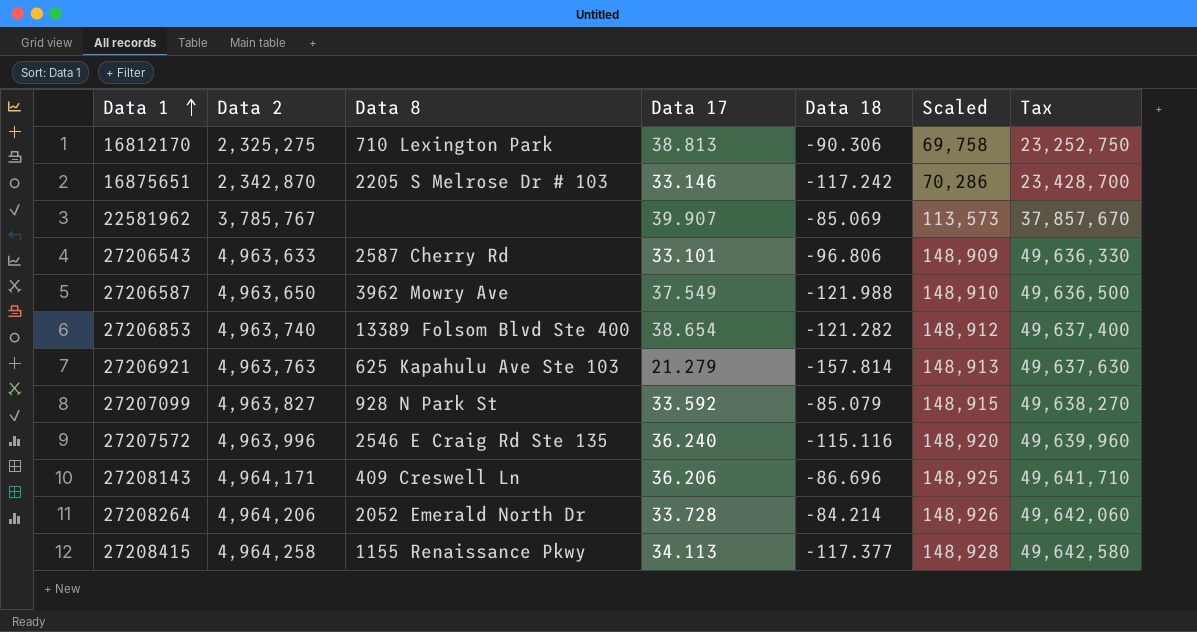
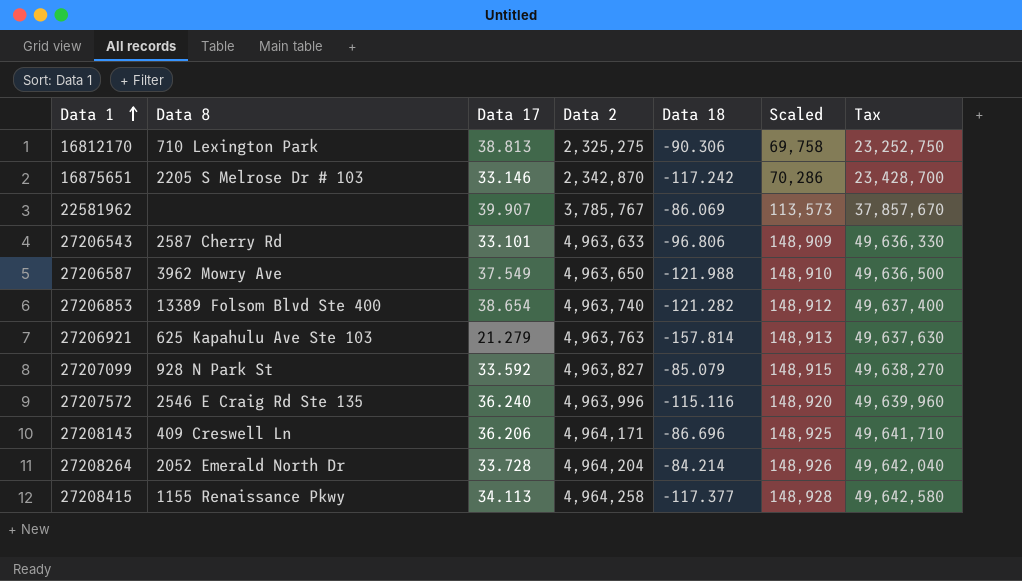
column Data 2 | position: 2 -> 4
22581962 | Data 18: -85.069 -> -86.069
27208264 | Data 2: 4,964,206 -> 4,964,204
27208264 | Tax: 49,642,060 -> 49,642,040

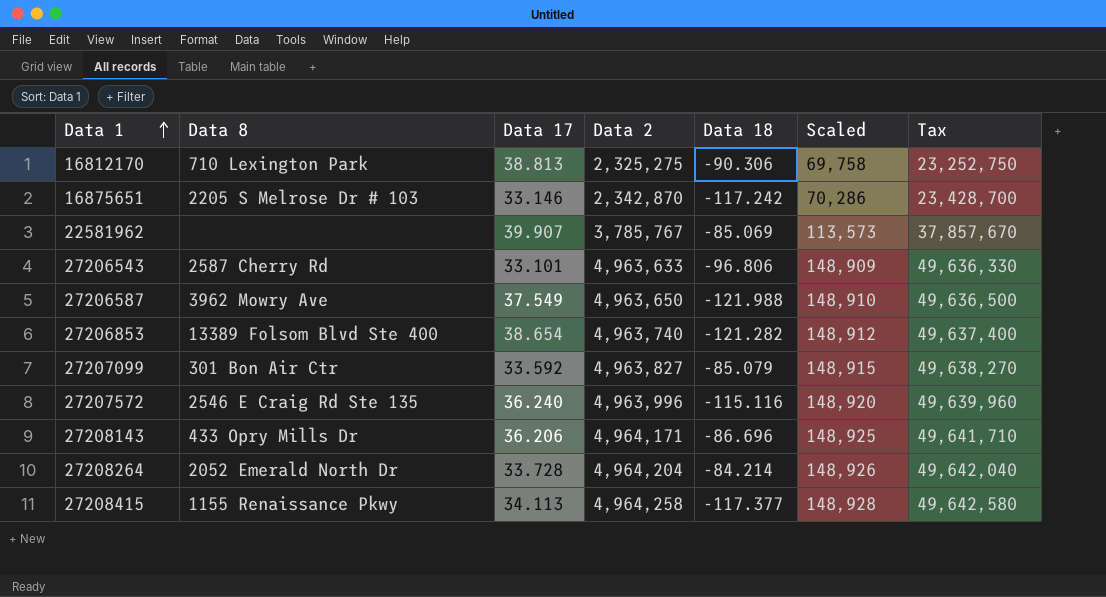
row 27206921: 625 Kapahulu Ave Ste 103 | 21.279 | 4,963,763 | -157.814 | 148,913 | 49,637,630 -> none
22581962 | Data 18: -86.069 -> -85.069
27207099 | Data 8: 928 N Park St -> 301 Bon Air Ctr
27208143 | Data 8: 409 Creswell Ln -> 433 Opry Mills Dr

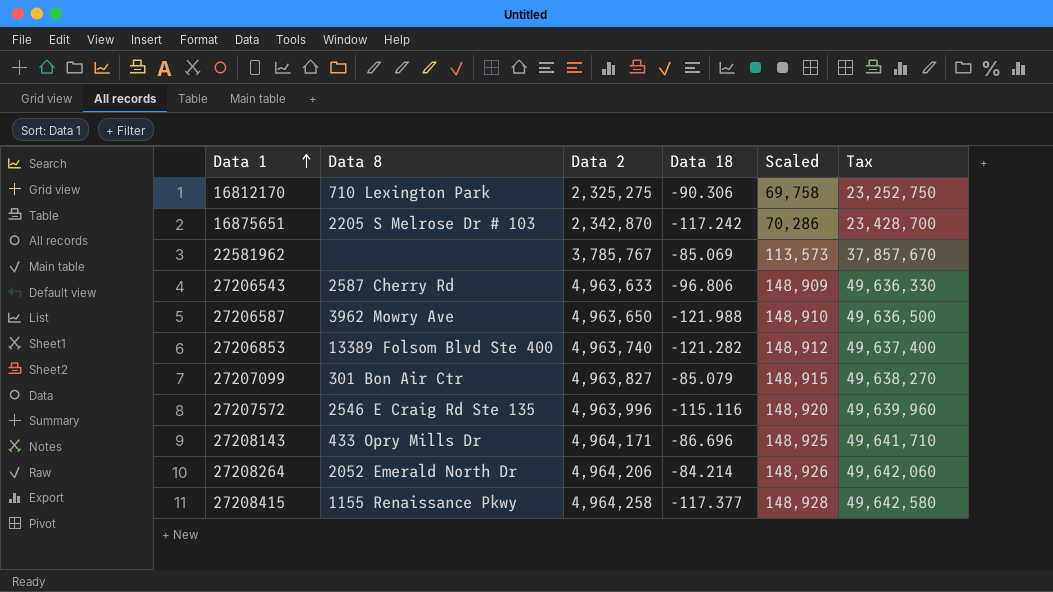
column Data 17 | position: 3 -> none
27208264 | Data 2: 4,964,204 -> 4,964,206
27208264 | Tax: 49,642,040 -> 49,642,060

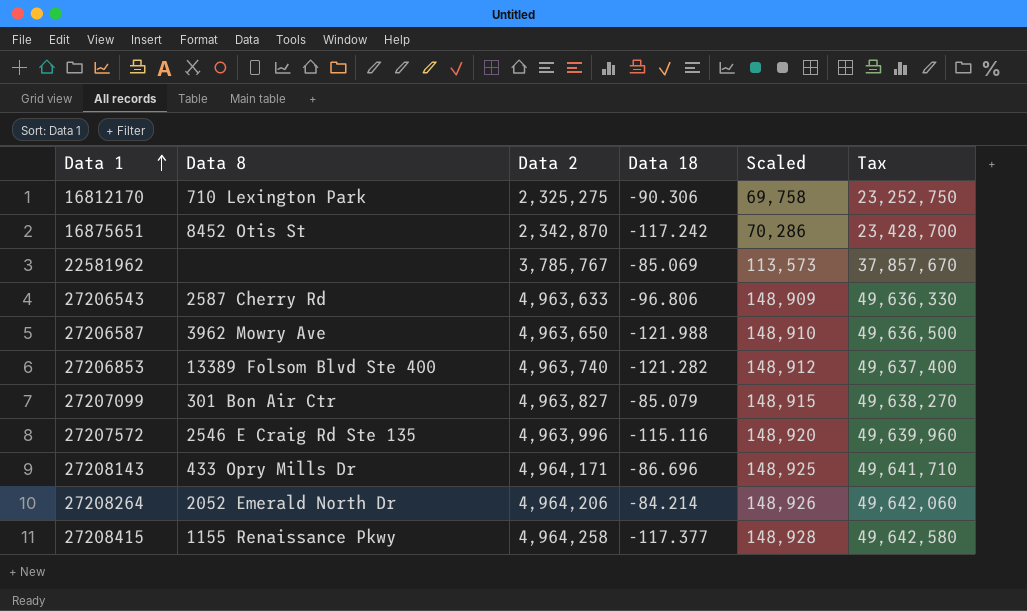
16875651 | Data 8: 2205 S Melrose Dr # 103 -> 8452 Otis St

